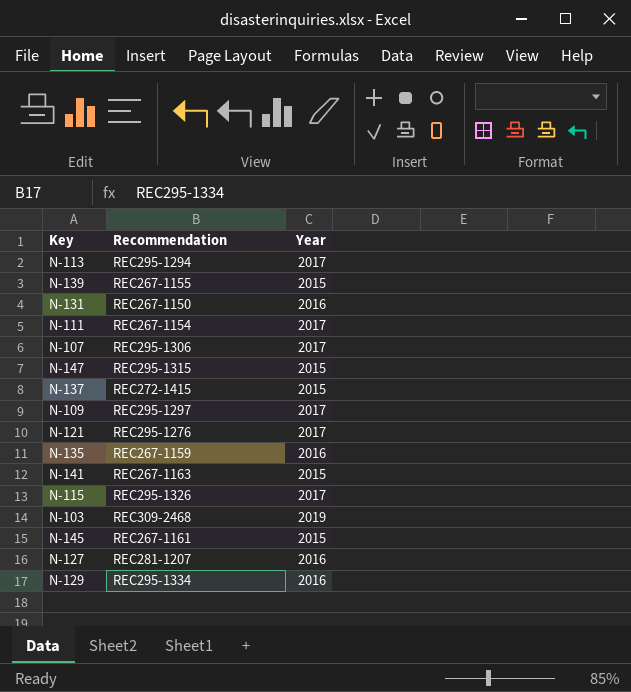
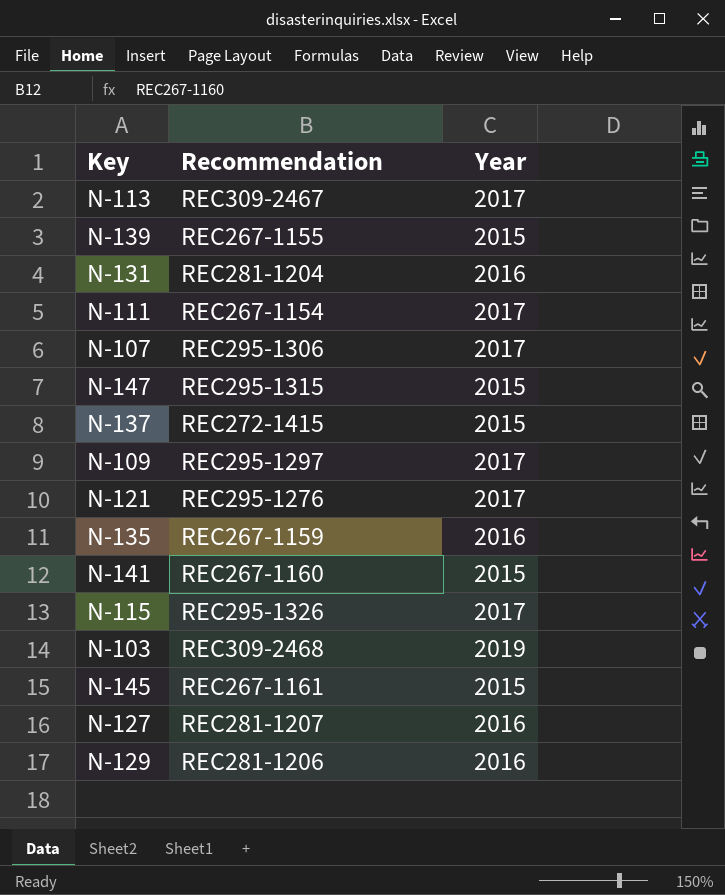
N-113 | Recommendation: REC295-1294 -> REC309-2467
N-131 | Recommendation: REC267-1150 -> REC281-1204
N-141 | Recommendation: REC267-1163 -> REC267-1160
N-129 | Recommendation: REC295-1334 -> REC281-1206

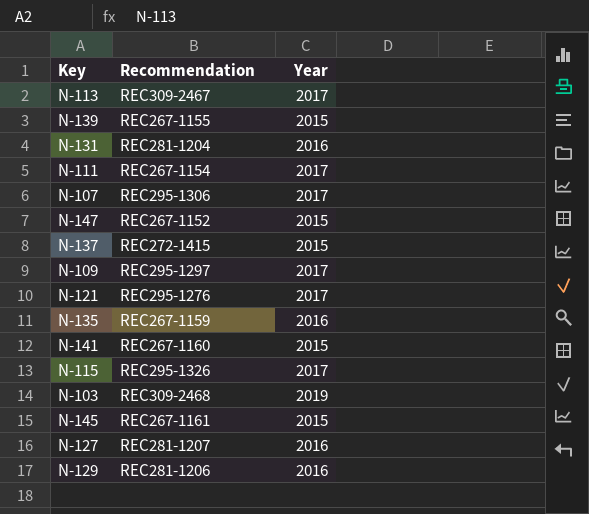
N-147 | Recommendation: REC295-1315 -> REC267-1152

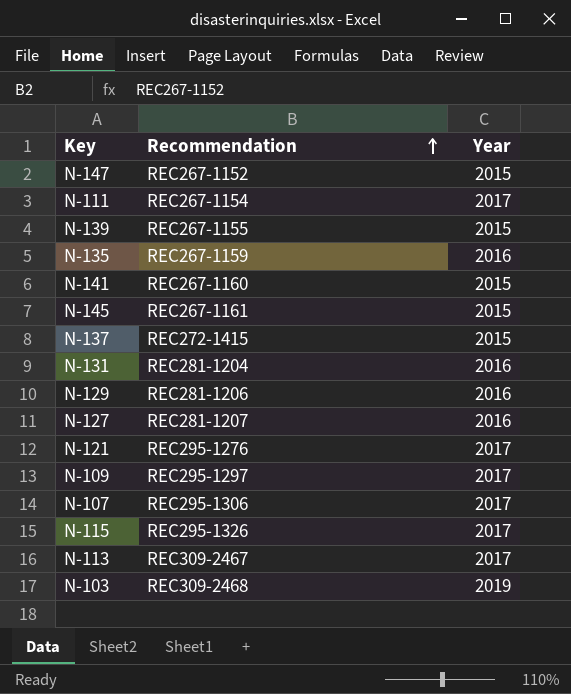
row order: none -> Recommendation ascending

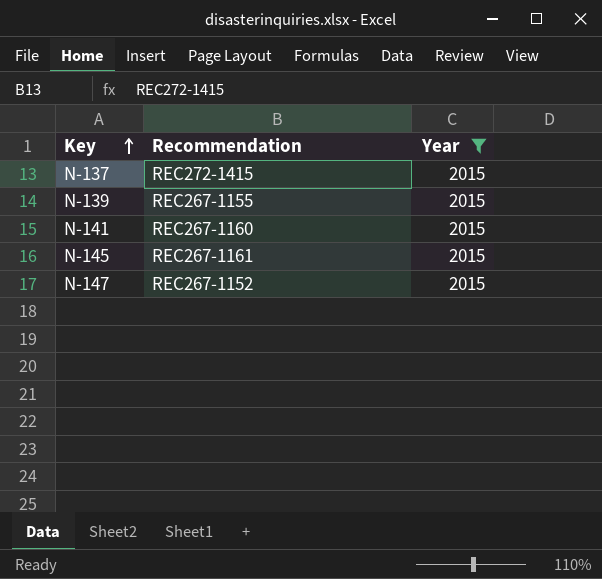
filter: none -> Year = 2015
row order: Recommendation ascending -> Key ascending

